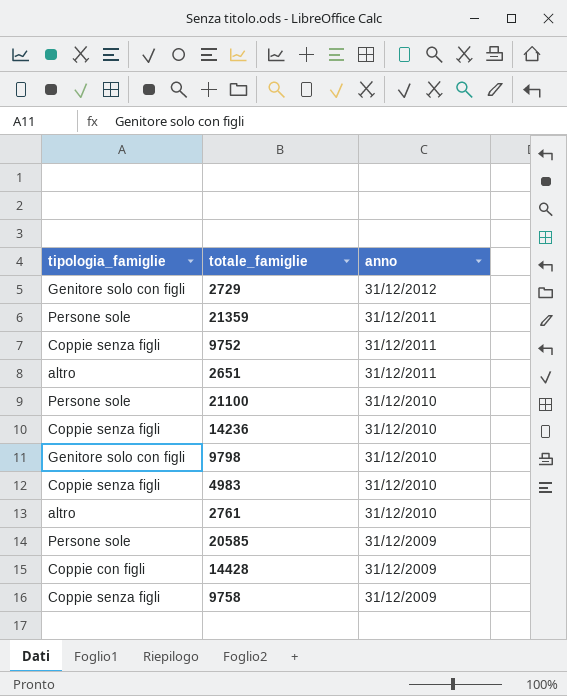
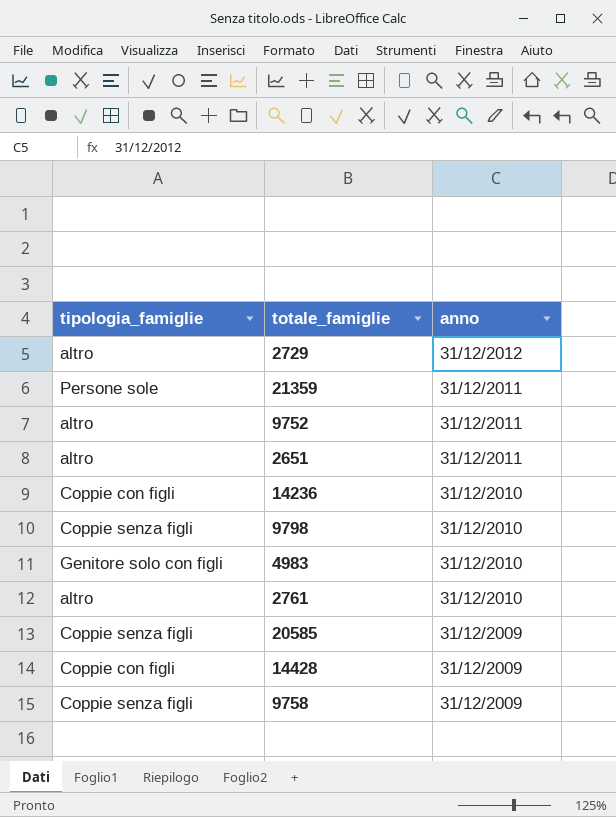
row 21100: Persone sole | 31/12/2010 -> none
2729 | tipologia_famiglie: Genitore solo con figli -> altro
9752 | tipologia_famiglie: Coppie senza figli -> altro
14236 | tipologia_famiglie: Coppie senza figli -> Coppie con figli
9798 | tipologia_famiglie: Genitore solo con figli -> Coppie senza figli
4983 | tipologia_famiglie: Coppie senza figli -> Genitore solo con figli
20585 | tipologia_famiglie: Persone sole -> Coppie senza figli

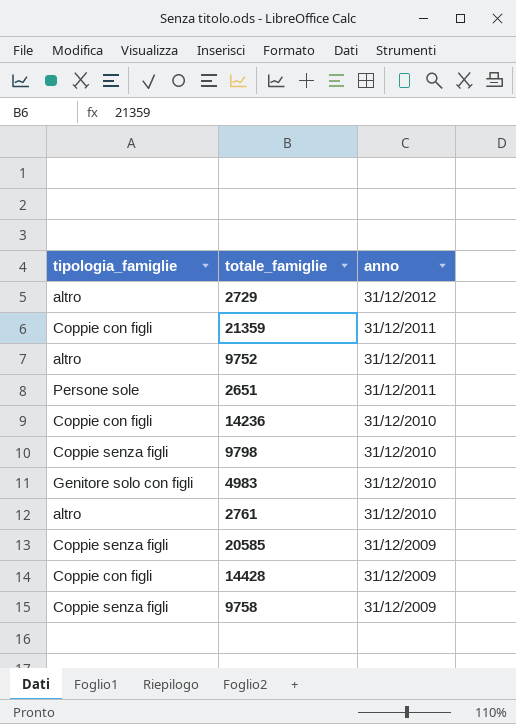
21359 | tipologia_famiglie: Persone sole -> Coppie con figli
2651 | tipologia_famiglie: altro -> Persone sole

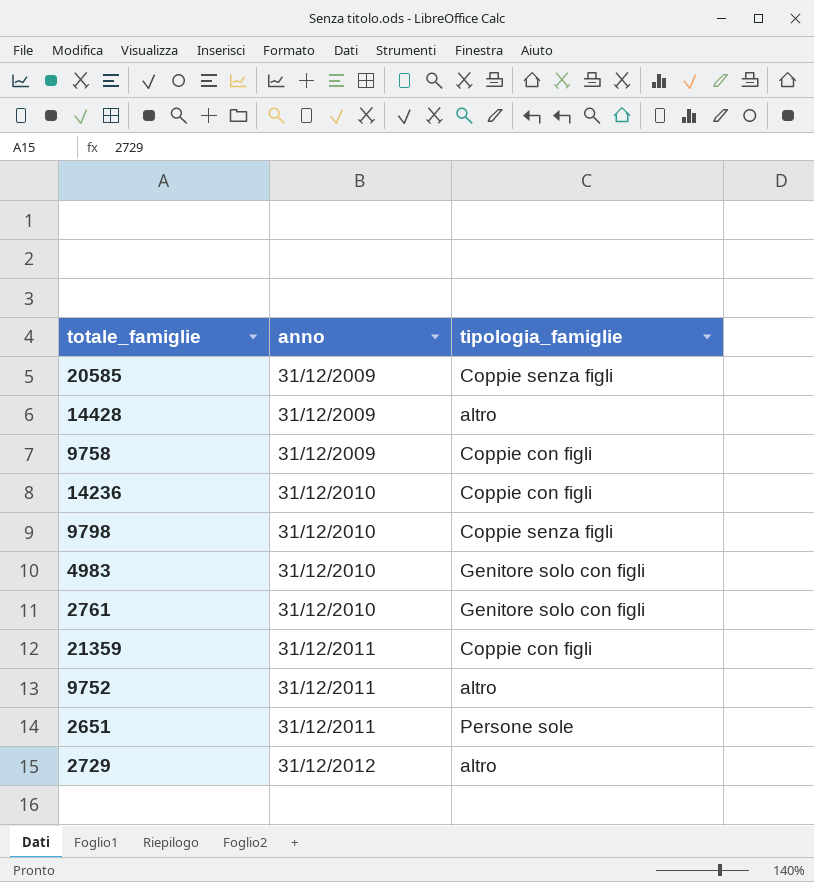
row order: anno descending -> anno ascending
column tipologia_famiglie | position: 1 -> 3
14428 | tipologia_famiglie: Coppie con figli -> altro
9758 | tipologia_famiglie: Coppie senza figli -> Coppie con figli
2761 | tipologia_famiglie: altro -> Genitore solo con figli

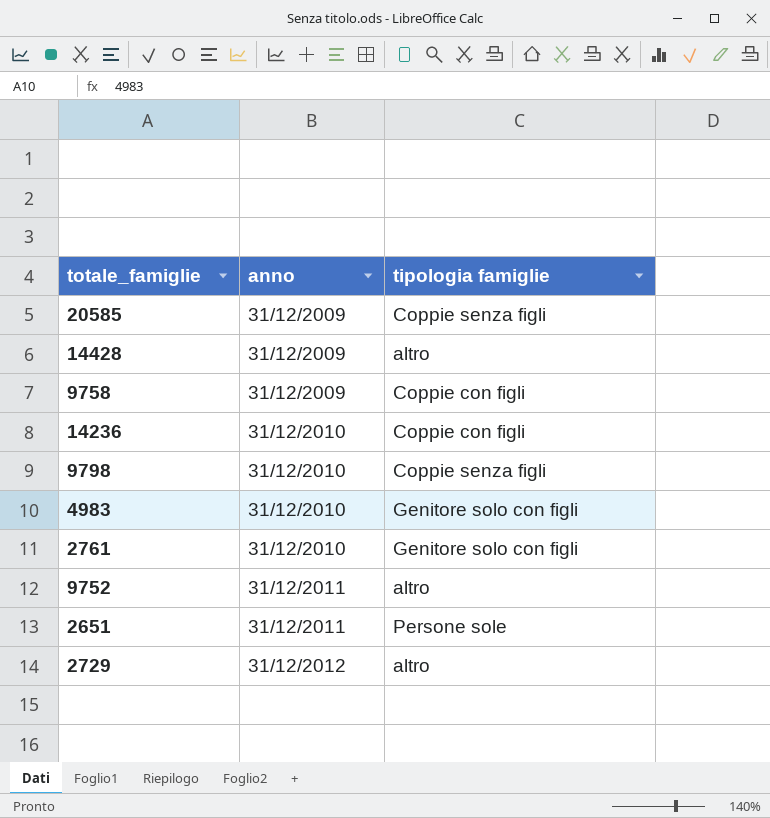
column name: tipologia_famiglie -> tipologia famiglie
row 21359: 31/12/2011 | Coppie con figli -> none

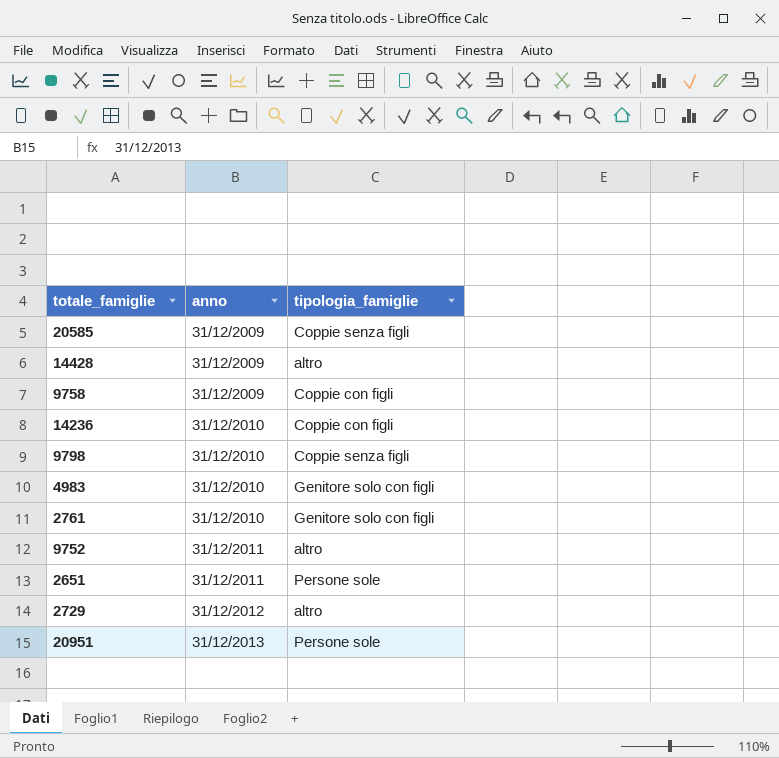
column name: tipologia famiglie -> tipologia_famiglie
row 20951: none -> 31/12/2013 | Persone sole

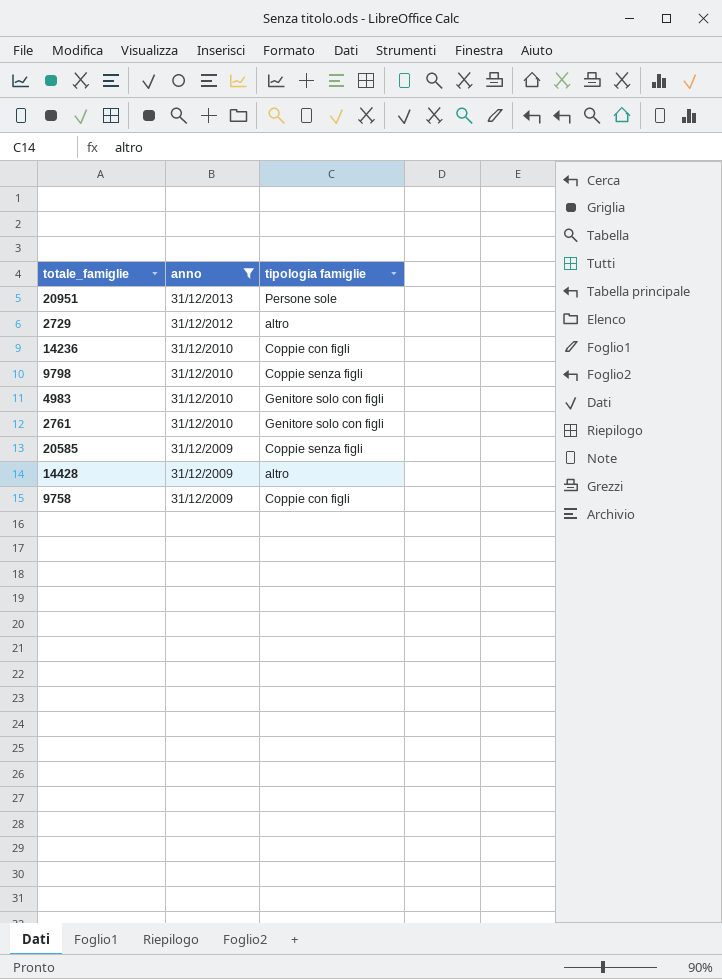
filter: none -> anno != 31/12/2011
row order: anno ascending -> anno descending
column name: tipologia_famiglie -> tipologia famiglie

